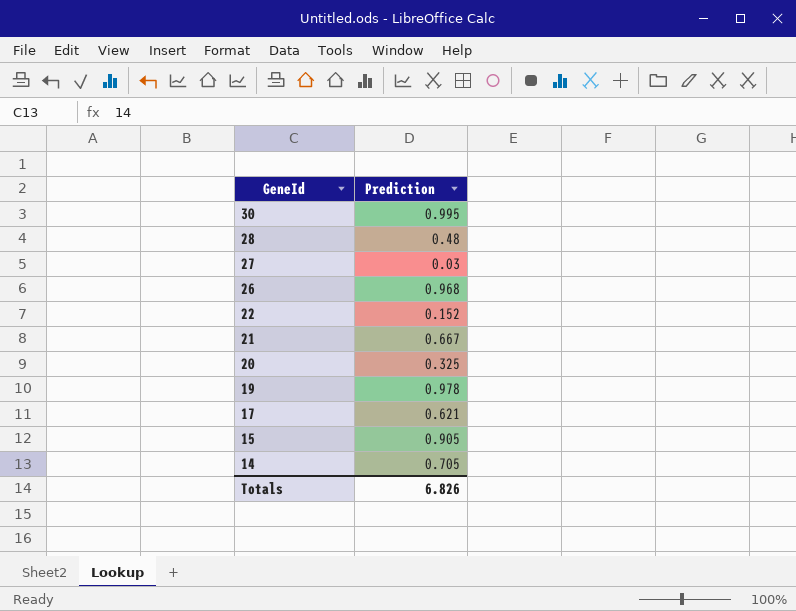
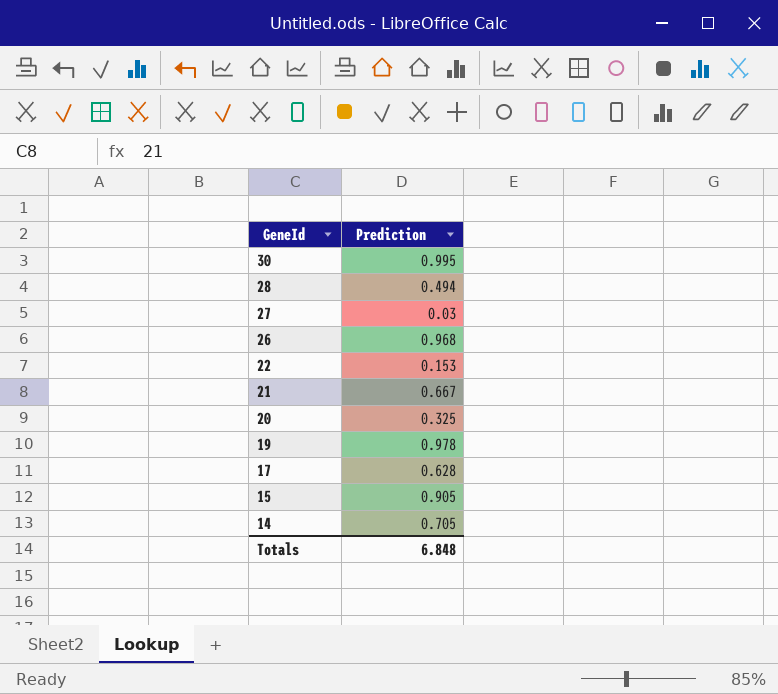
28 | Prediction: 0.48 -> 0.494
22 | Prediction: 0.152 -> 0.153
17 | Prediction: 0.621 -> 0.628
Totals | Prediction: 6.826 -> 6.848

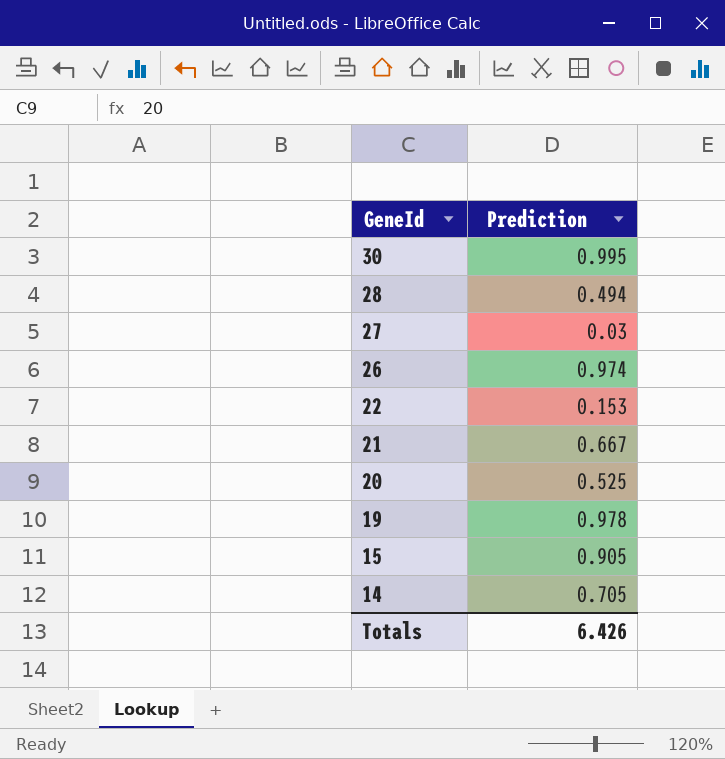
row 17: 0.628 -> none
26 | Prediction: 0.968 -> 0.974
20 | Prediction: 0.325 -> 0.525
Totals | Prediction: 6.848 -> 6.426

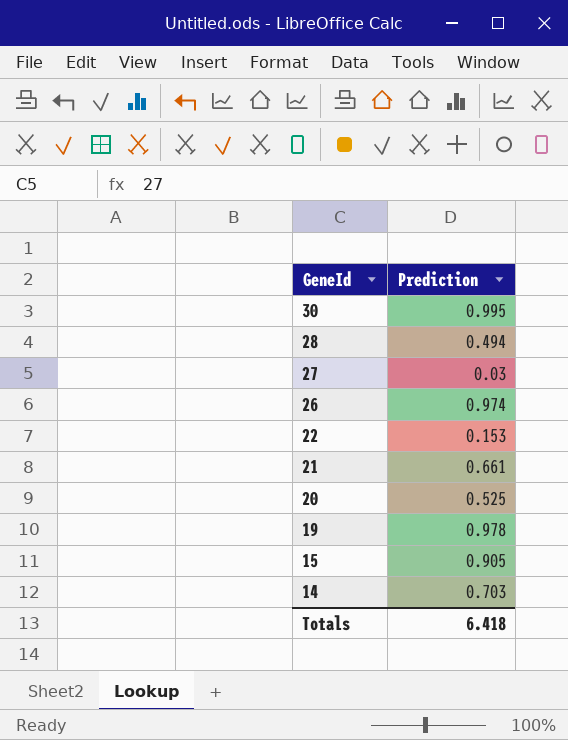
21 | Prediction: 0.667 -> 0.661
14 | Prediction: 0.705 -> 0.703
Totals | Prediction: 6.426 -> 6.418

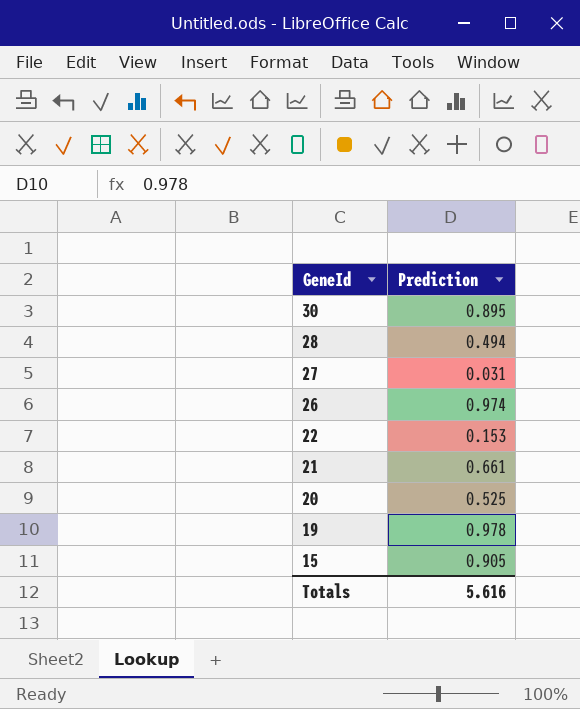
row 14: 0.703 -> none
30 | Prediction: 0.995 -> 0.895
27 | Prediction: 0.03 -> 0.031
Totals | Prediction: 6.418 -> 5.616

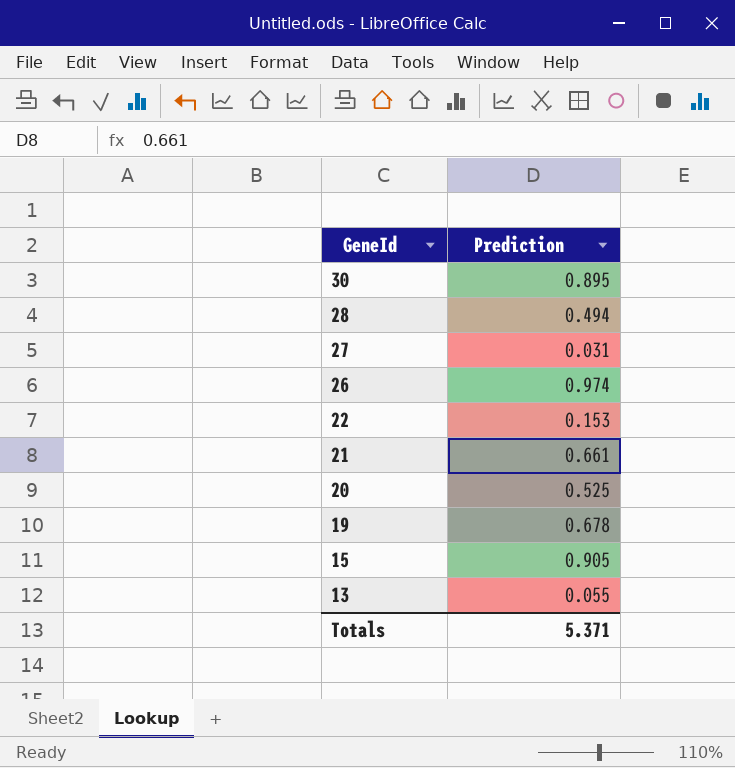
19 | Prediction: 0.978 -> 0.678
row 13: none -> 0.055
Totals | Prediction: 5.616 -> 5.371

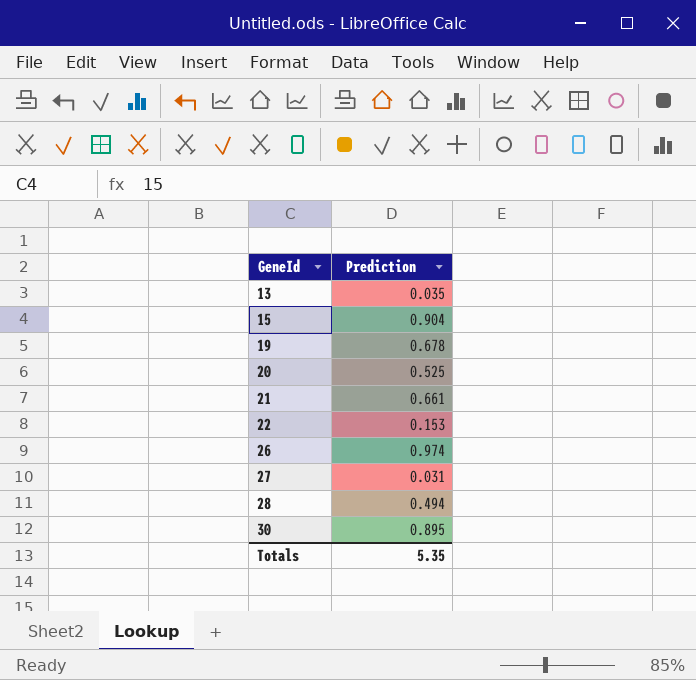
row order: GeneId descending -> GeneId ascending
13 | Prediction: 0.055 -> 0.035
15 | Prediction: 0.905 -> 0.904
Totals | Prediction: 5.371 -> 5.35

